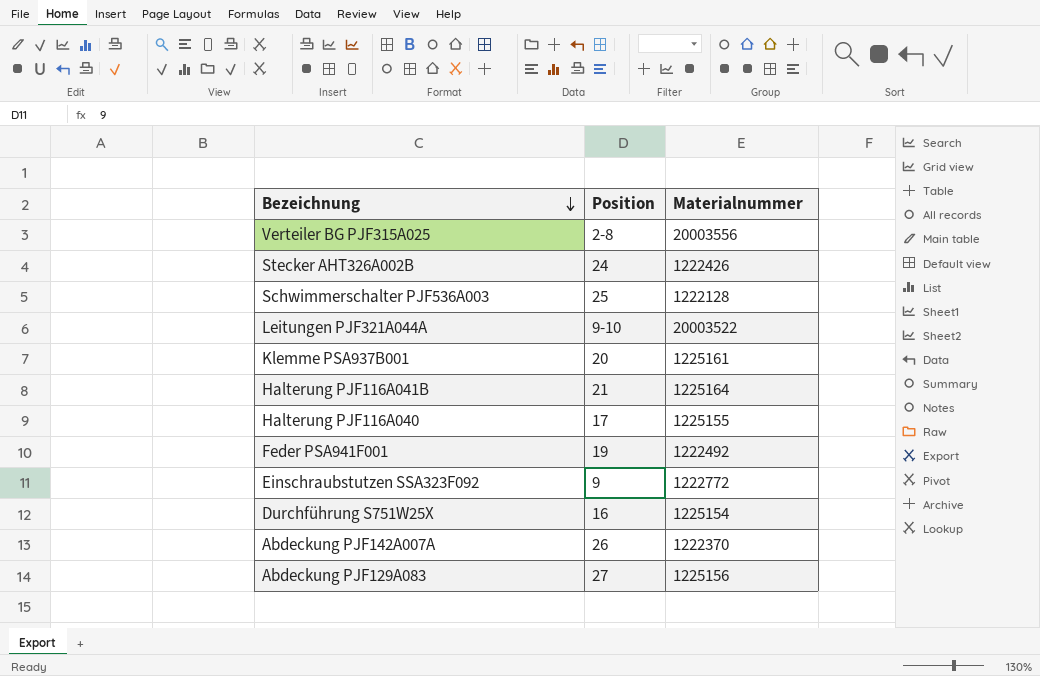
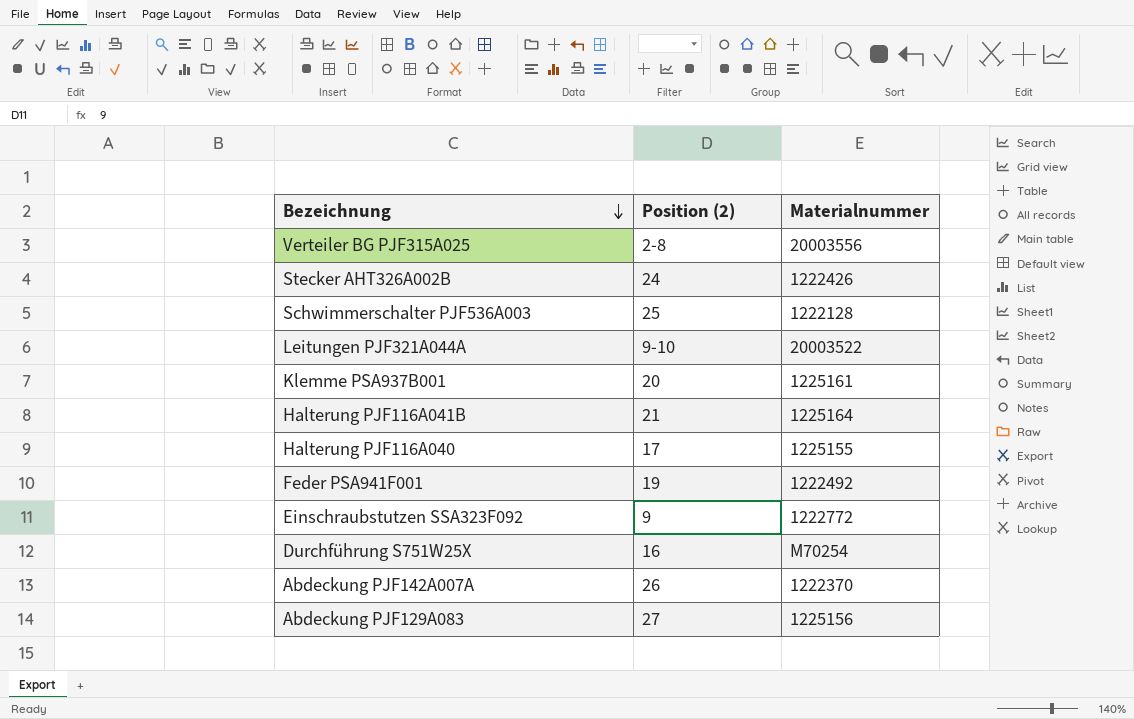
column name: Position -> Position (2)
Durchführung S751W25X | Materialnummer: 1225154 -> M70254

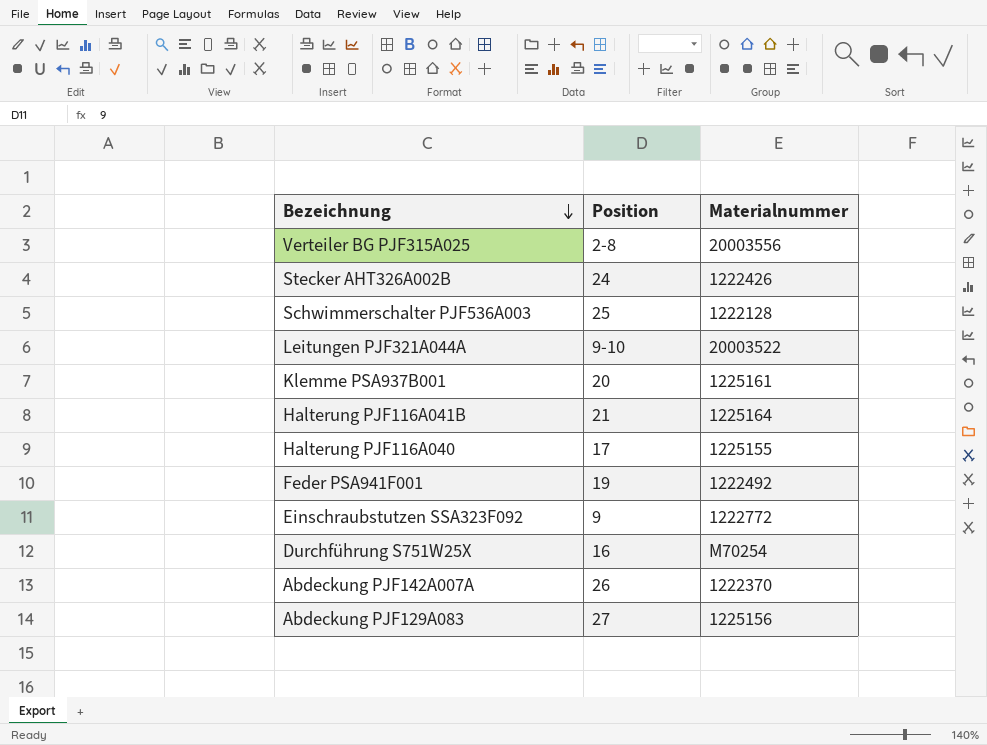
column name: Position (2) -> Position

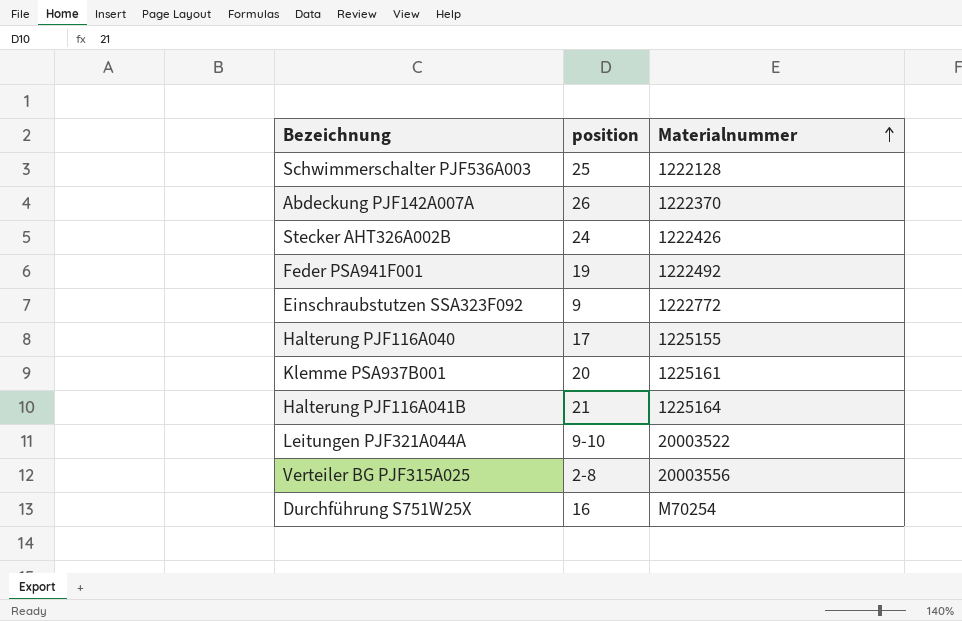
row order: Bezeichnung descending -> Materialnummer ascending
column name: Position -> position
row Abdeckung PJF129A083: 27 | 1225156 -> none

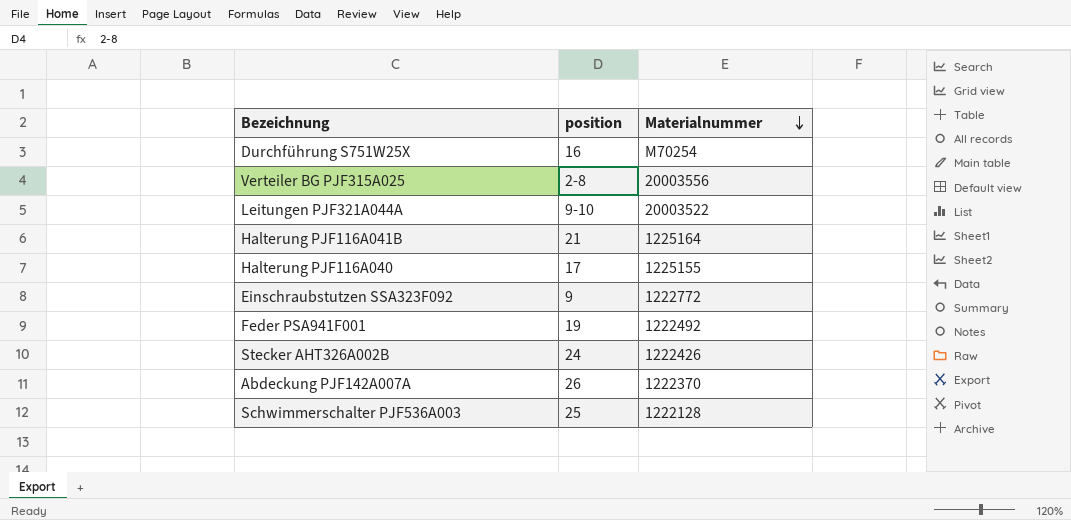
row order: Materialnummer ascending -> Materialnummer descending
row Klemme PSA937B001: 20 | 1225161 -> none

